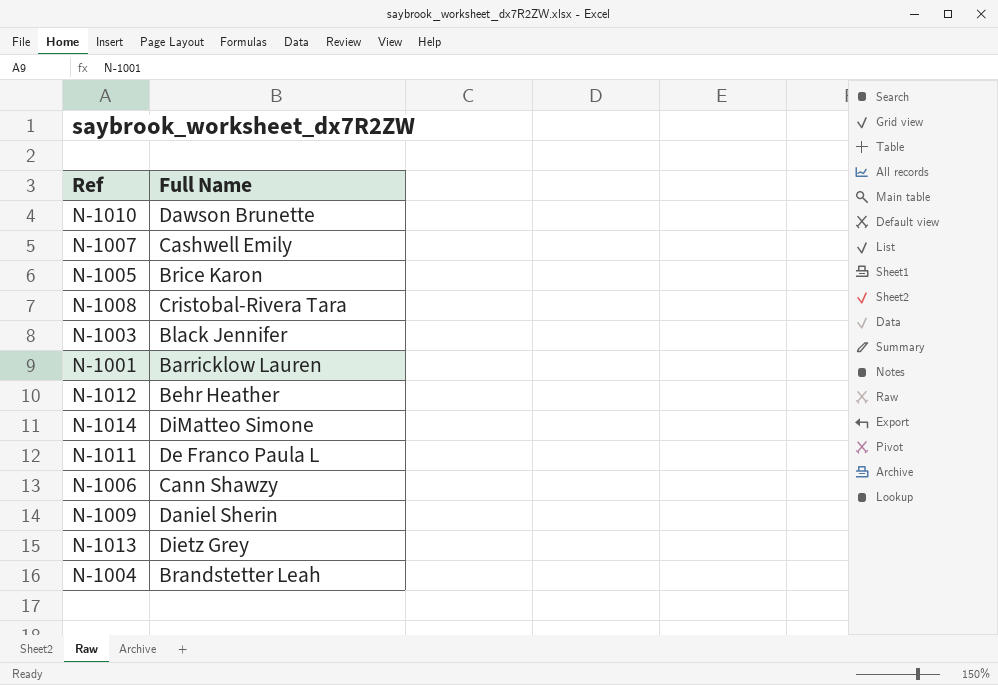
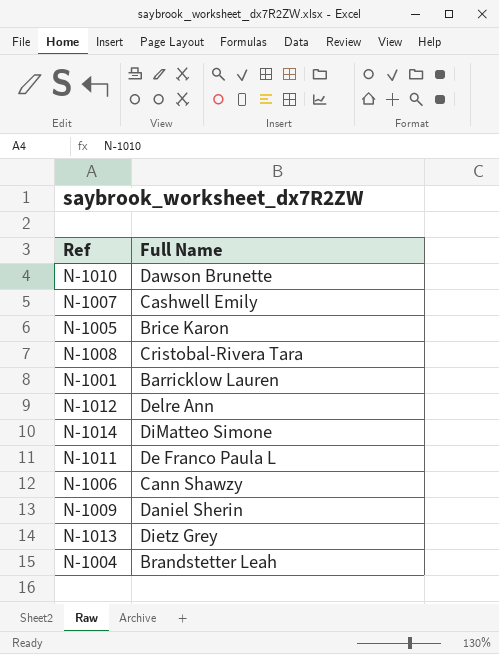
row N-1003: Black Jennifer -> none
N-1012 | Full Name: Behr Heather -> Delre Ann

